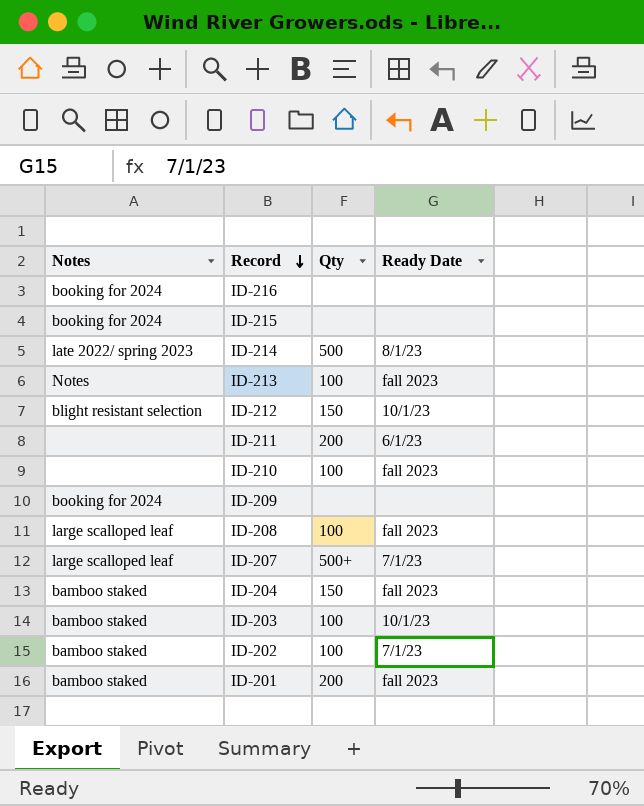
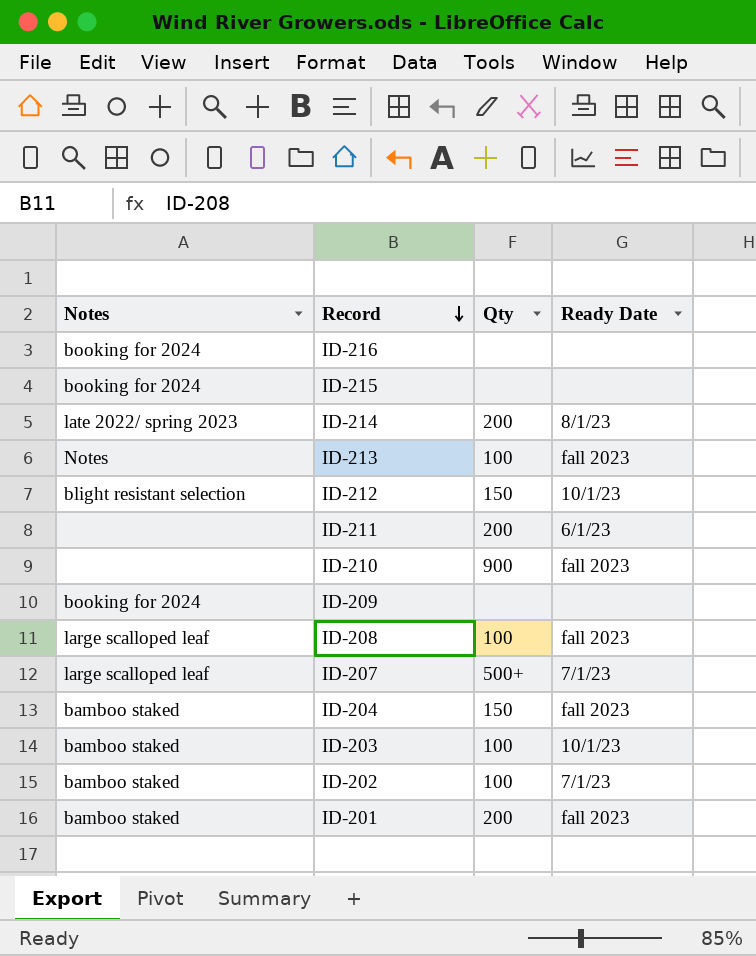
ID-214 | Qty: 500 -> 200
ID-210 | Qty: 100 -> 900

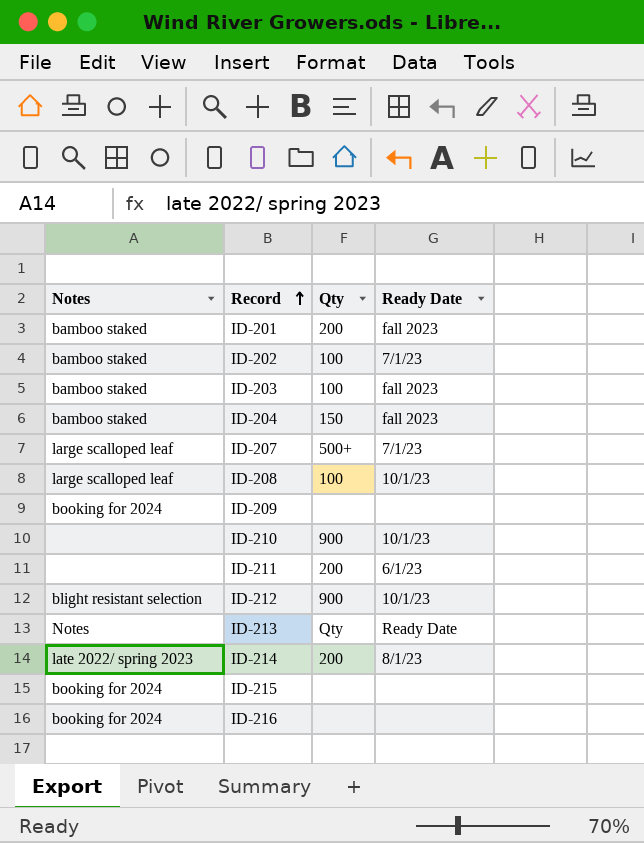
row order: Record descending -> Record ascending
ID-203 | Ready Date: 10/1/23 -> fall 2023
ID-208 | Ready Date: fall 2023 -> 10/1/23
ID-210 | Ready Date: fall 2023 -> 10/1/23
ID-212 | Qty: 150 -> 900
ID-213 | Qty: 100 -> Qty
ID-213 | Ready Date: fall 2023 -> Ready Date

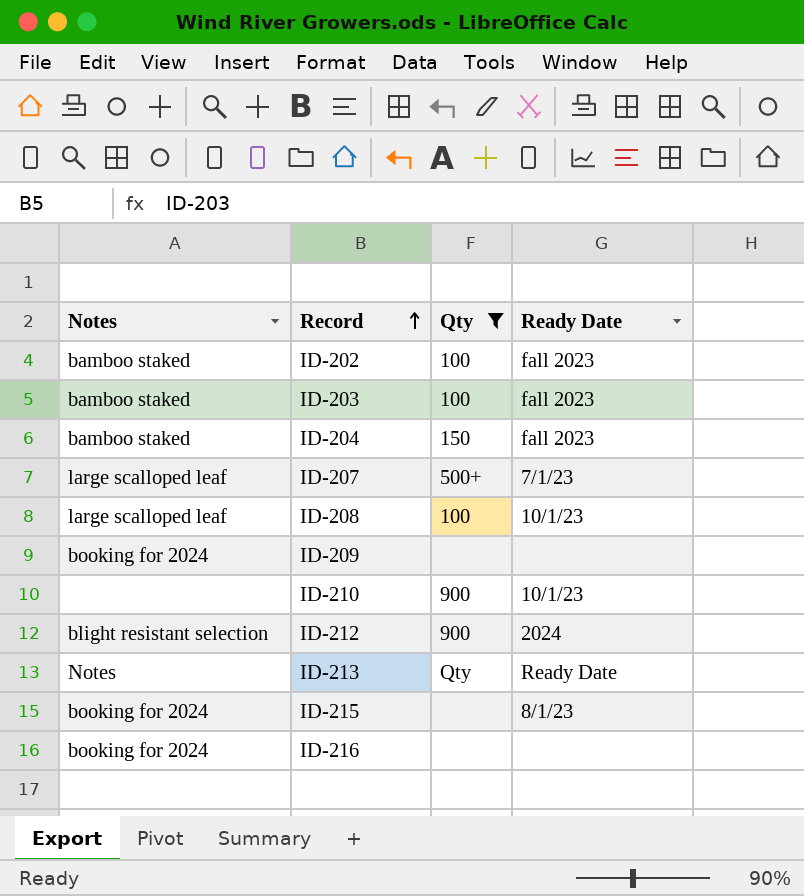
filter: none -> Qty != 200
ID-202 | Ready Date: 7/1/23 -> fall 2023
ID-212 | Ready Date: 10/1/23 -> 2024
ID-215 | Ready Date: none -> 8/1/23

